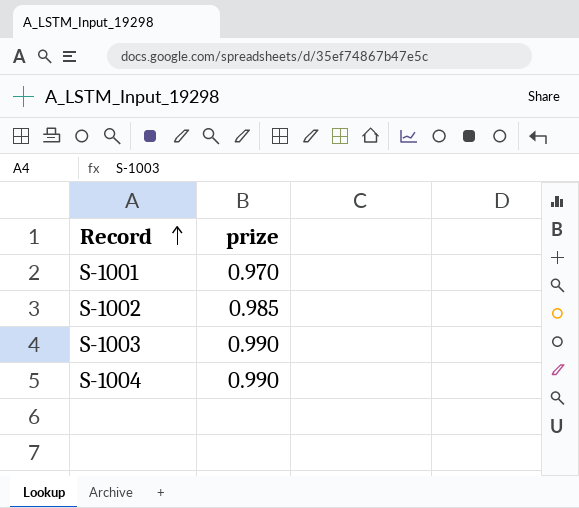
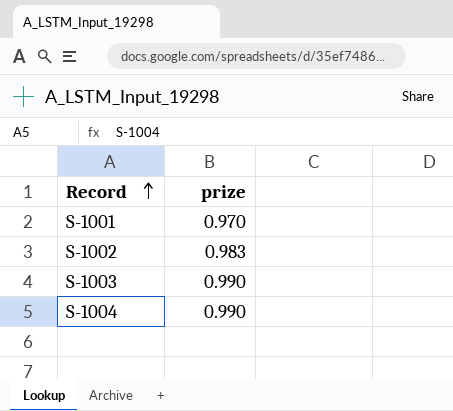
S-1002 | prize: 0.985 -> 0.983

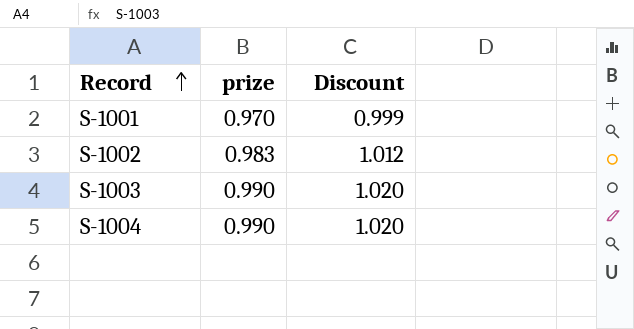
column Discount | formula: none -> [prize] * 1.03

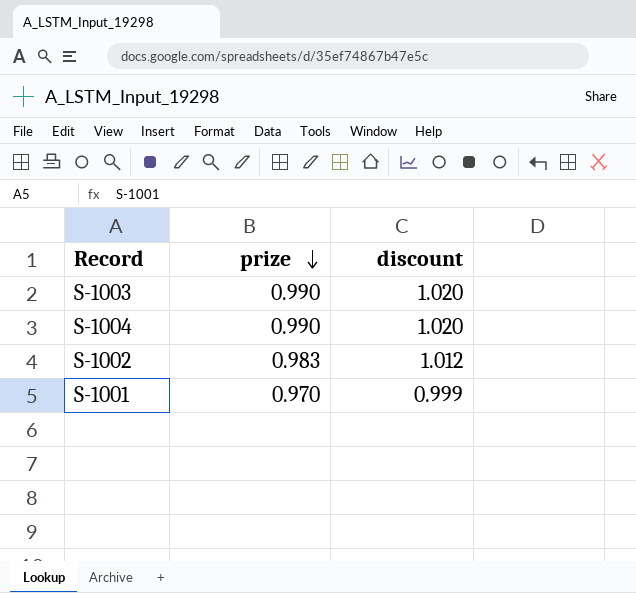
row order: Record ascending -> prize descending
column name: Discount -> discount

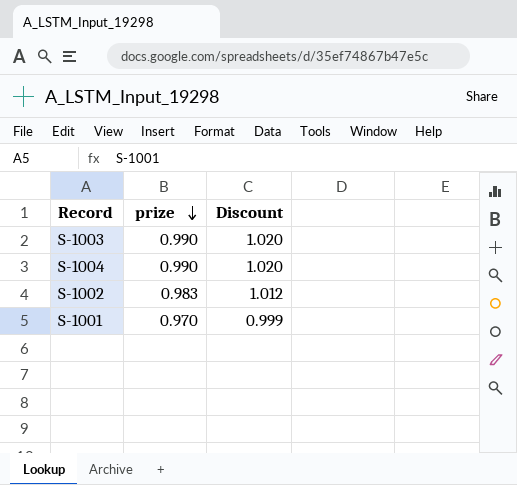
column name: discount -> Discount

